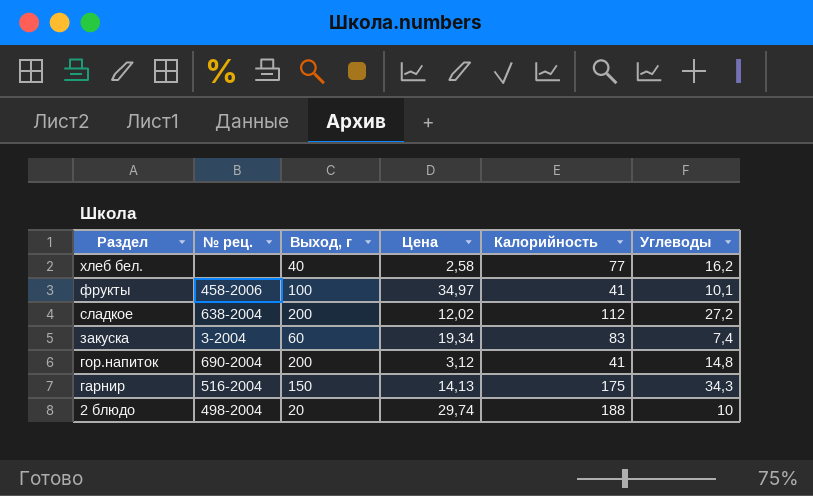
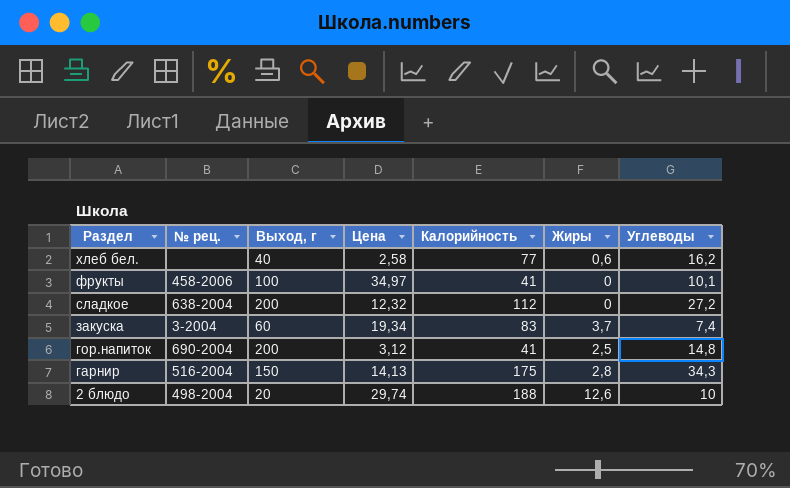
column Жиры | position: none -> 6
сладкое | Цена: 12,02 -> 12,32

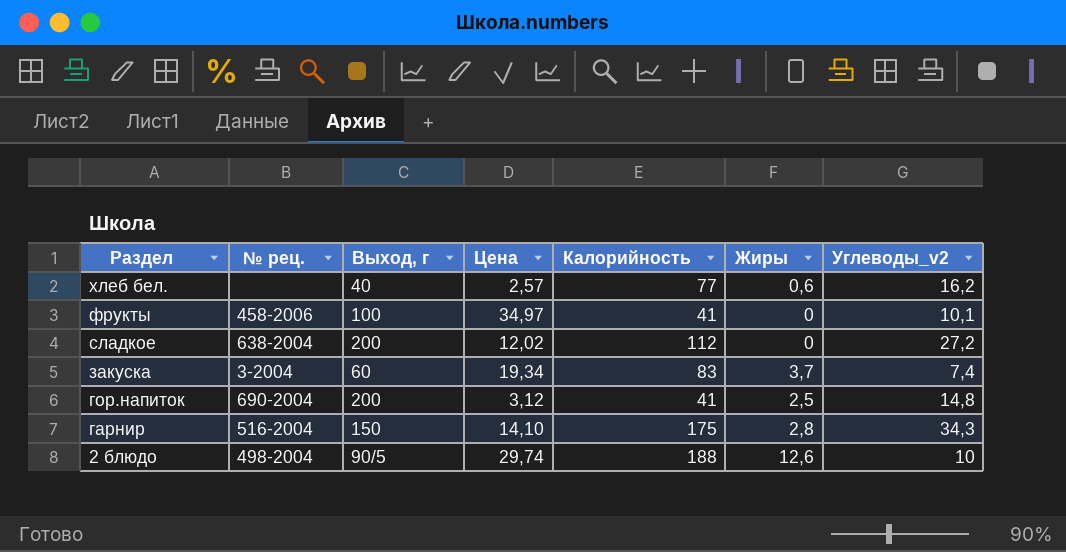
column name: Углеводы -> Углеводы_v2
хлеб бел. | Цена: 2,58 -> 2,57
сладкое | Цена: 12,32 -> 12,02
гарнир | Цена: 14,13 -> 14,10
2 блюдо | Выход, г: 20 -> 90/5

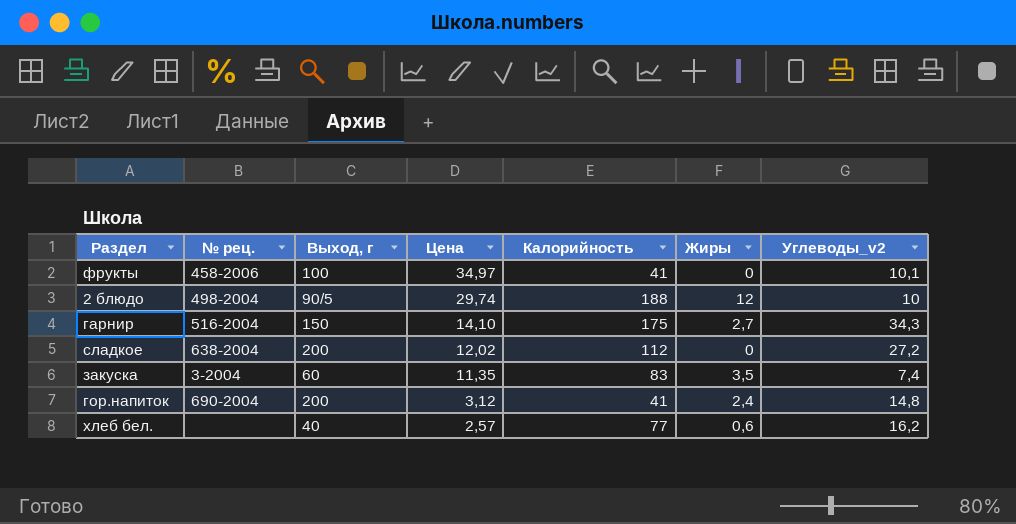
row order: Раздел descending -> Цена descending
2 блюдо | Жиры: 12,6 -> 12
гарнир | Жиры: 2,8 -> 2,7
закуска | Цена: 19,34 -> 11,35
закуска | Жиры: 3,7 -> 3,5
гор.напиток | Жиры: 2,5 -> 2,4

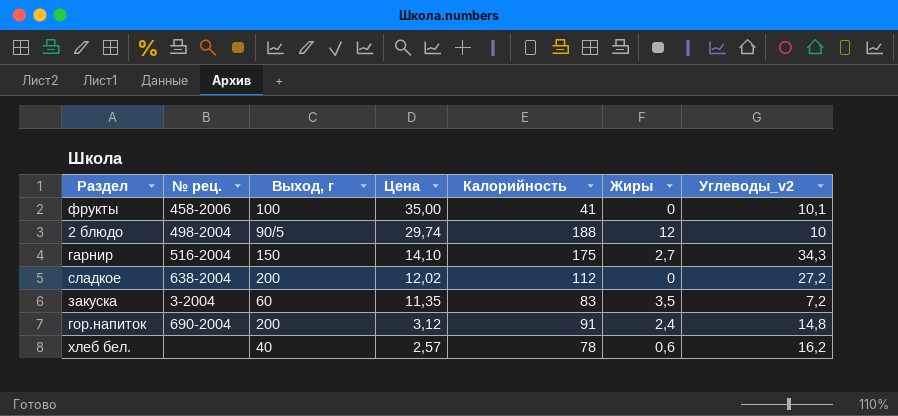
фрукты | Цена: 34,97 -> 35,00
закуска | Углеводы_v2: 7,4 -> 7,2
гор.напиток | Калорийность: 41 -> 91
хлеб бел. | Калорийность: 77 -> 78

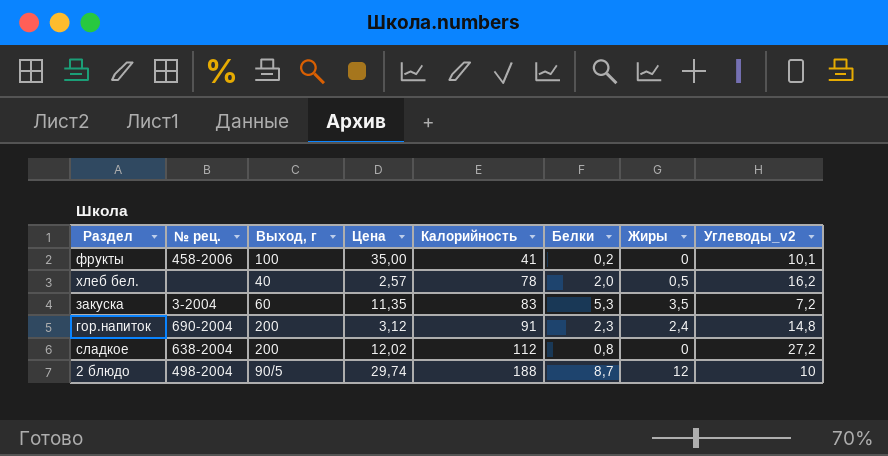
row order: Цена descending -> Калорийность ascending
column Белки | position: none -> 6
row гарнир: 516-2004 | 150 | 14,10 | 175 | 2,7 | 34,3 -> none
хлеб бел. | Жиры: 0,6 -> 0,5

